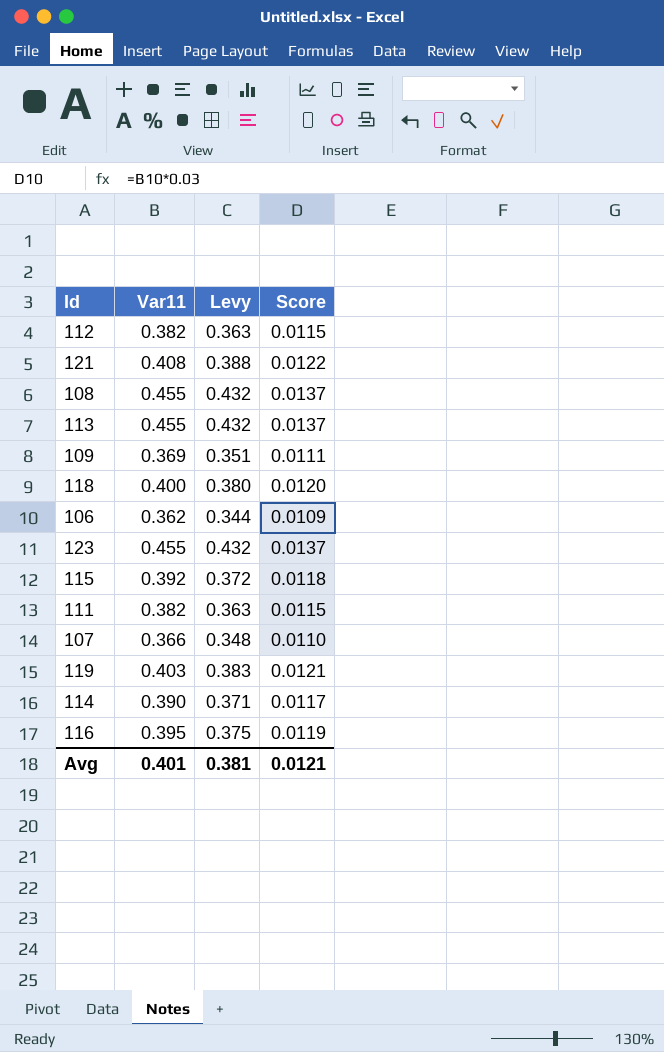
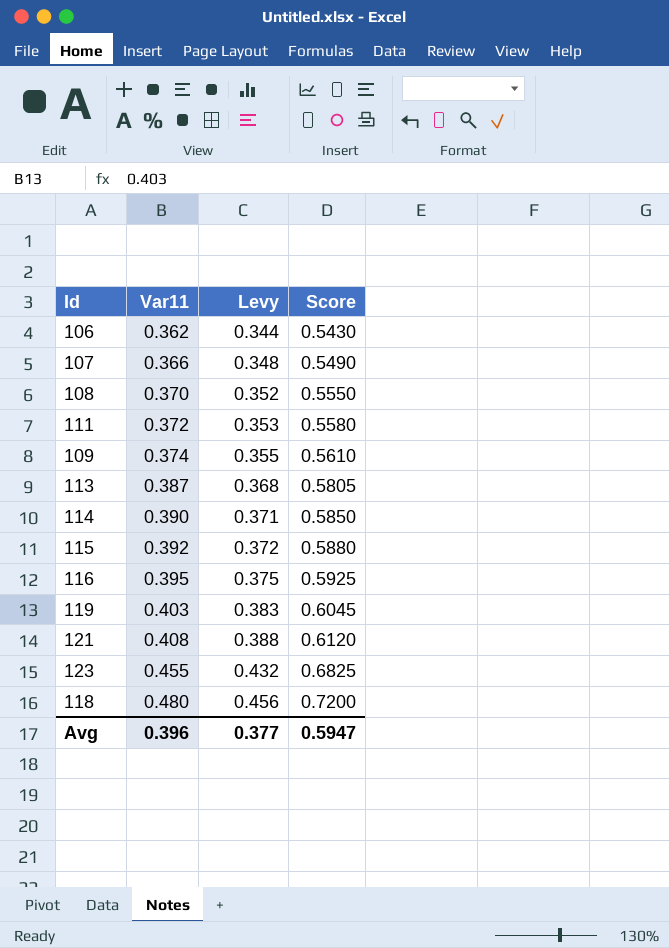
row order: none -> Var11 ascending
column Score | formula: [Var11] * 0.03 -> [Var11] * 1.5
row 112: 0.382 | 0.363 | 0.0115 -> none
108 | Var11: 0.455 -> 0.370
108 | Levy: 0.432 -> 0.352
111 | Var11: 0.382 -> 0.372
111 | Levy: 0.363 -> 0.353
109 | Var11: 0.369 -> 0.374
109 | Levy: 0.351 -> 0.355
113 | Var11: 0.455 -> 0.387
113 | Levy: 0.432 -> 0.368
118 | Var11: 0.400 -> 0.480
118 | Levy: 0.380 -> 0.456
Avg | Var11: 0.401 -> 0.396
Avg | Levy: 0.381 -> 0.377
Avg | Score: 0.0121 -> 0.5947

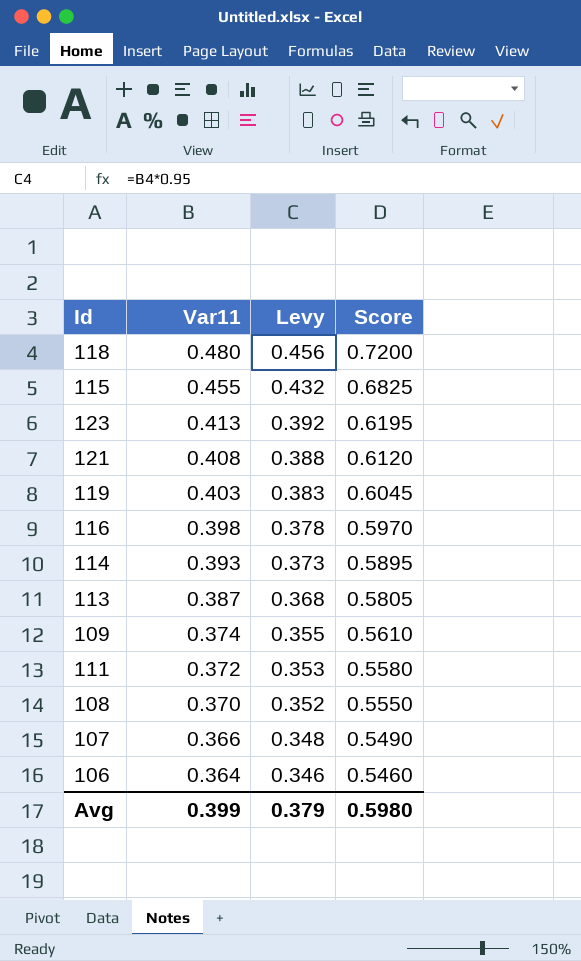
row order: Var11 ascending -> Var11 descending
115 | Var11: 0.392 -> 0.455
115 | Levy: 0.372 -> 0.432
115 | Score: 0.5880 -> 0.6825
123 | Var11: 0.455 -> 0.413
123 | Levy: 0.432 -> 0.392
123 | Score: 0.6825 -> 0.6195
116 | Var11: 0.395 -> 0.398
116 | Levy: 0.375 -> 0.378
116 | Score: 0.5925 -> 0.5970
114 | Var11: 0.390 -> 0.393
114 | Levy: 0.371 -> 0.373
114 | Score: 0.5850 -> 0.5895
106 | Var11: 0.362 -> 0.364
106 | Levy: 0.344 -> 0.346
106 | Score: 0.5430 -> 0.5460
Avg | Var11: 0.396 -> 0.399
Avg | Levy: 0.377 -> 0.379
Avg | Score: 0.5947 -> 0.5980

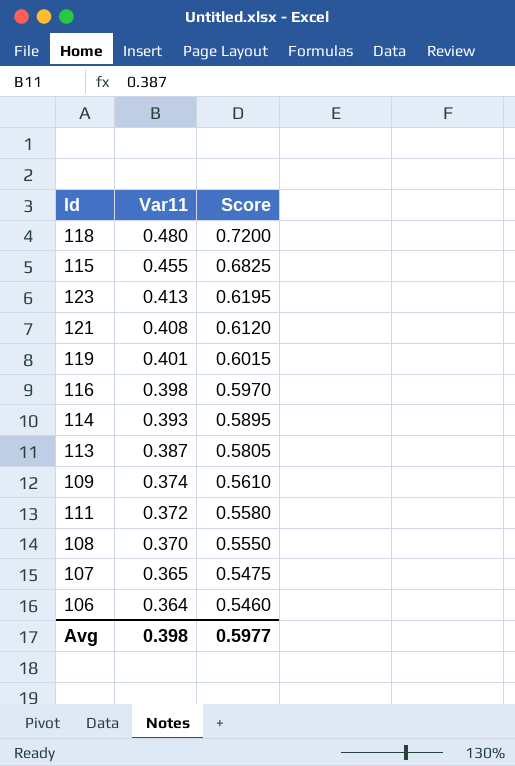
column Levy | formula: [Var11] * 0.95 -> none
119 | Var11: 0.403 -> 0.401
119 | Score: 0.6045 -> 0.6015
107 | Var11: 0.366 -> 0.365
107 | Score: 0.5490 -> 0.5475
Avg | Var11: 0.399 -> 0.398
Avg | Score: 0.5980 -> 0.5977

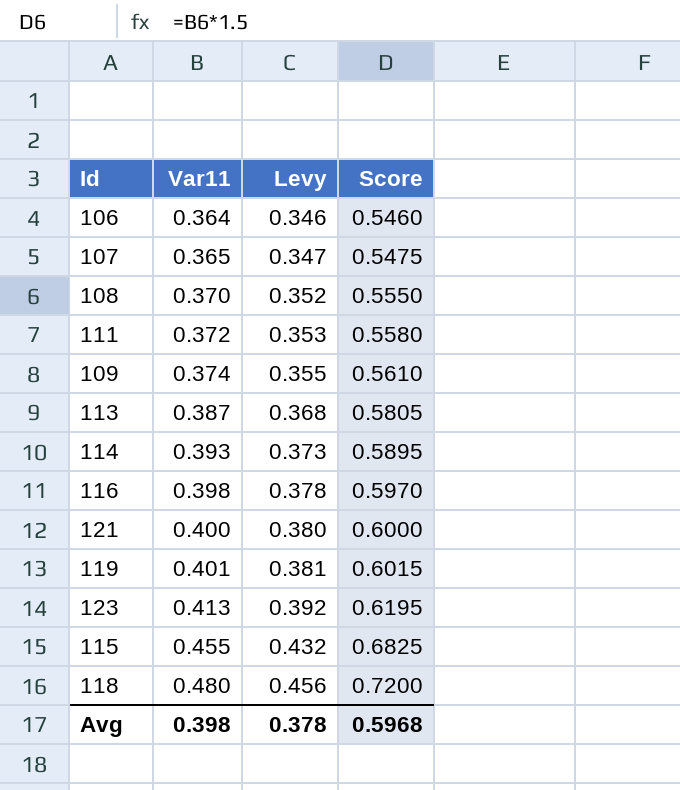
row order: Var11 descending -> Var11 ascending
column Levy | formula: none -> [Var11] * 0.95
121 | Var11: 0.408 -> 0.400
121 | Score: 0.6120 -> 0.6000
Avg | Score: 0.5977 -> 0.5968

